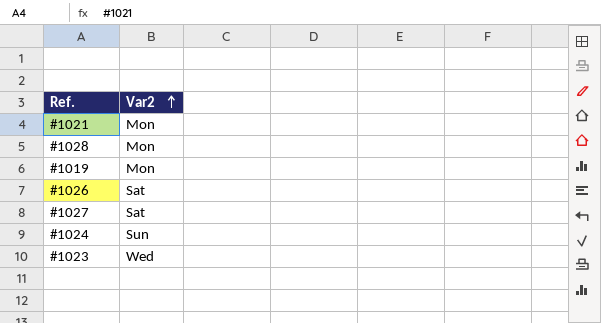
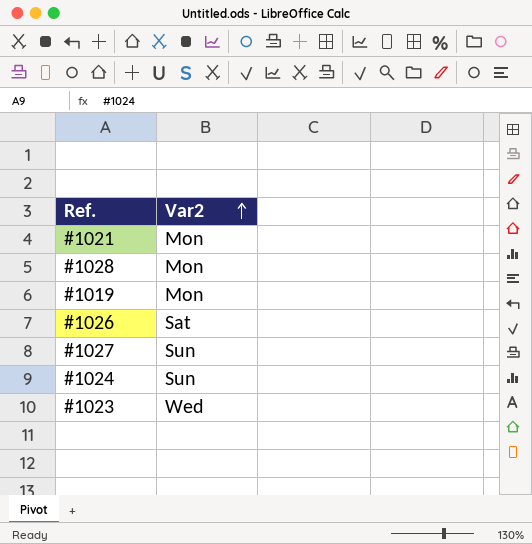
#1027 | Var2: Sat -> Sun

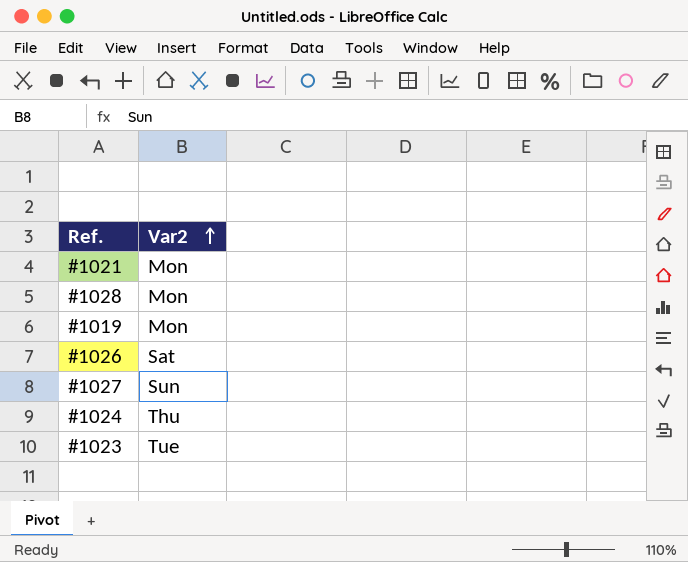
#1024 | Var2: Sun -> Thu
#1023 | Var2: Wed -> Tue

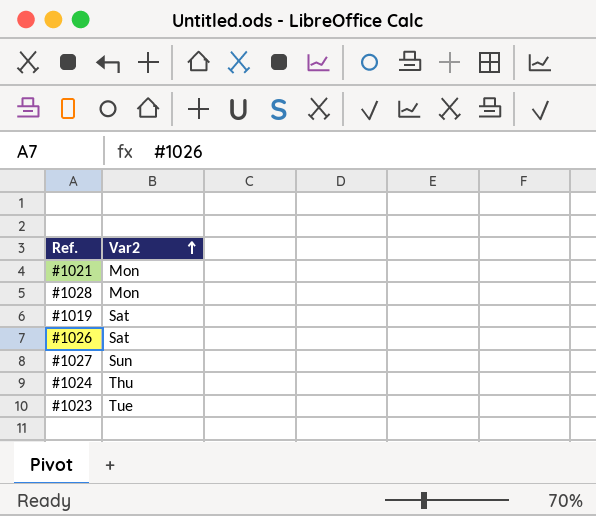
#1019 | Var2: Mon -> Sat

